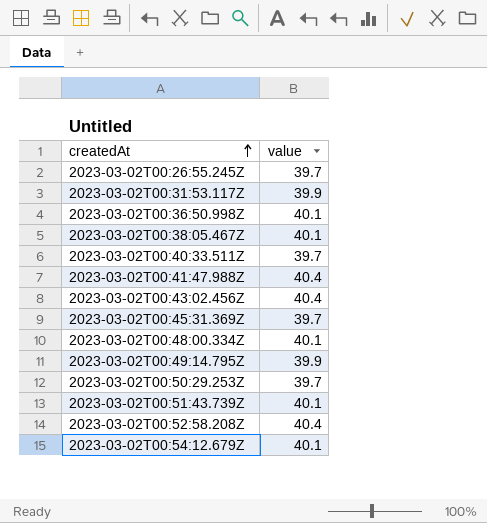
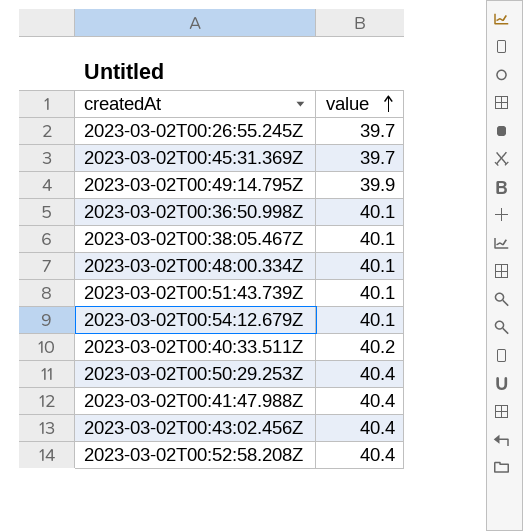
row order: createdAt ascending -> value ascending
row 2023-03-02T00:31:53.117Z: 39.9 -> none
2023-03-02T00:40:33.511Z | value: 39.7 -> 40.2
2023-03-02T00:50:29.253Z | value: 39.7 -> 40.4

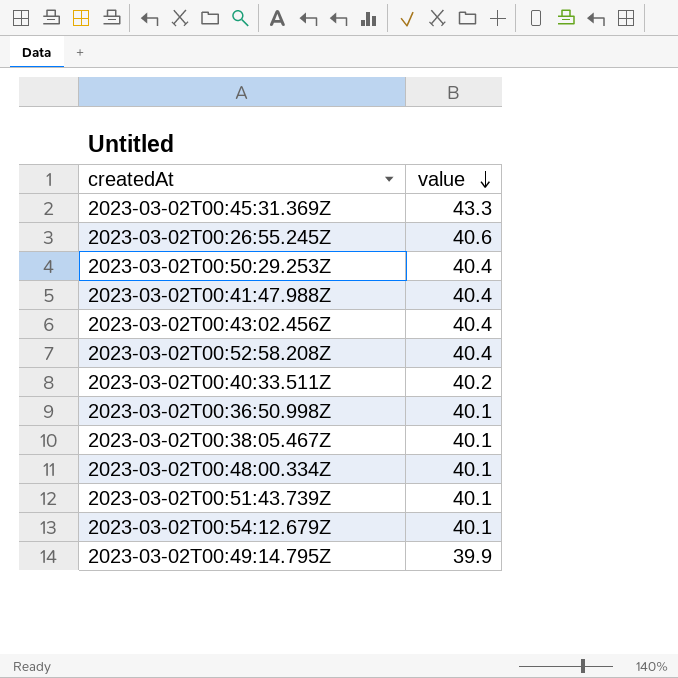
row order: value ascending -> value descending
2023-03-02T00:45:31.369Z | value: 39.7 -> 43.3
2023-03-02T00:26:55.245Z | value: 39.7 -> 40.6

